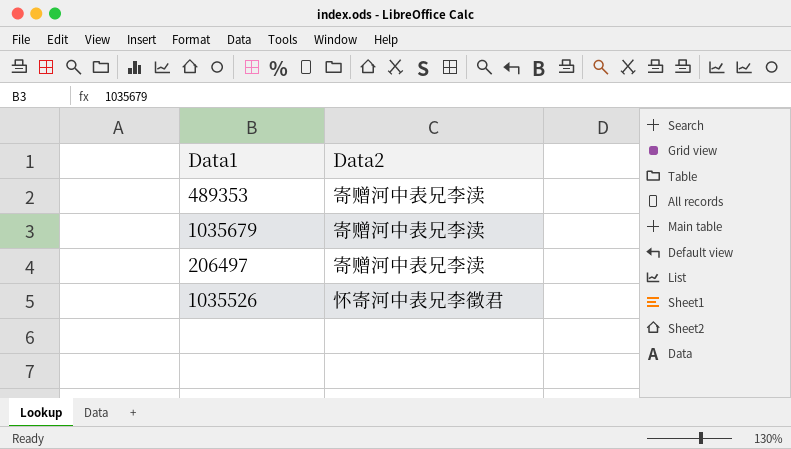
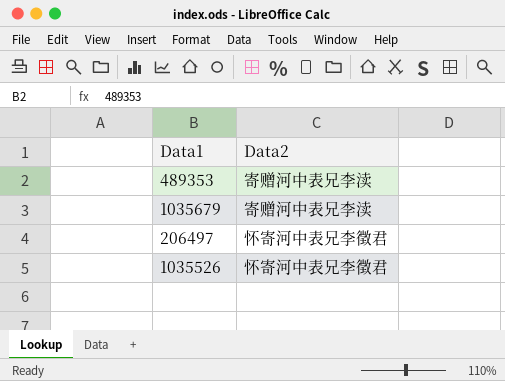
206497 | Data2: 寄赠河中表兄李渎 -> 怀寄河中表兄李徵君

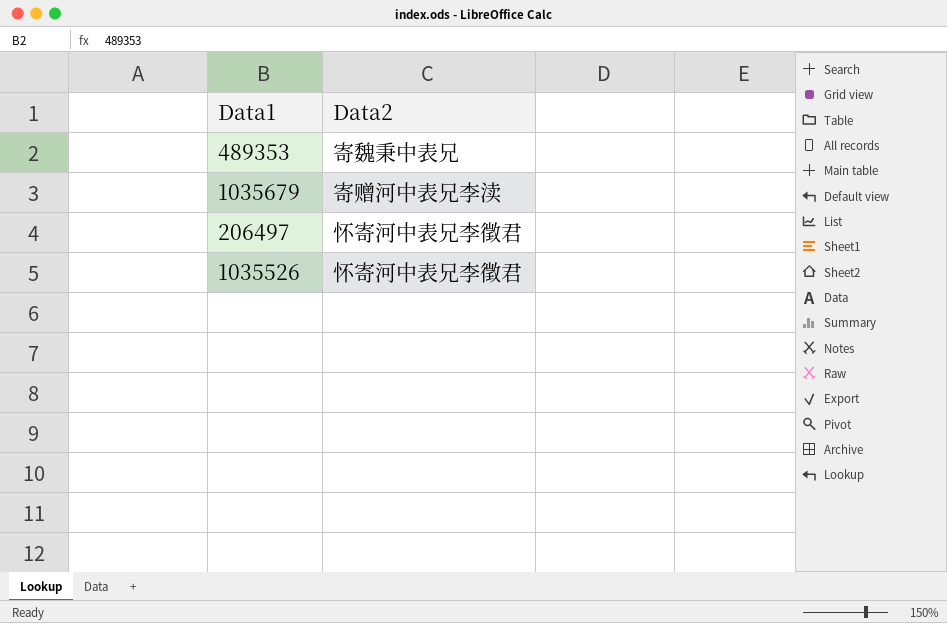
489353 | Data2: 寄赠河中表兄李渎 -> 寄魏秉中表兄

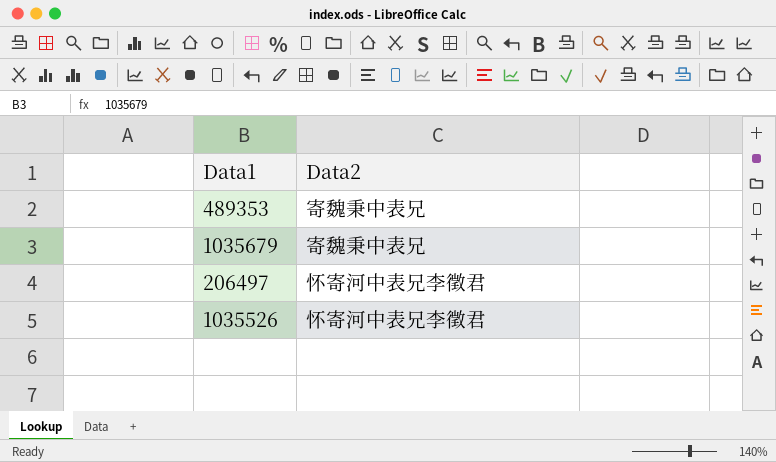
1035679 | Data2: 寄赠河中表兄李渎 -> 寄魏秉中表兄

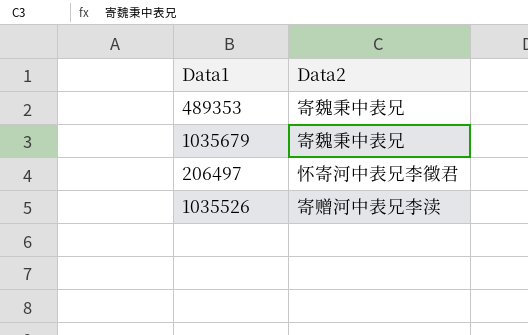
1035526 | Data2: 怀寄河中表兄李徵君 -> 寄赠河中表兄李渎

